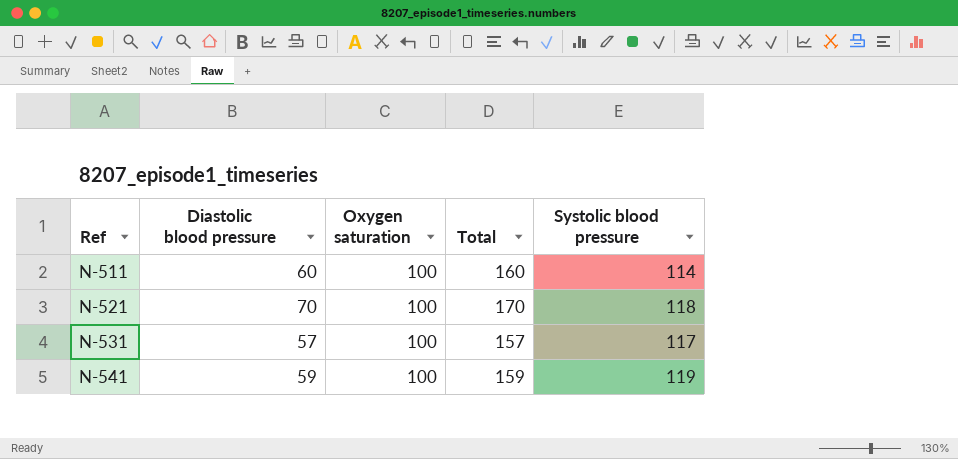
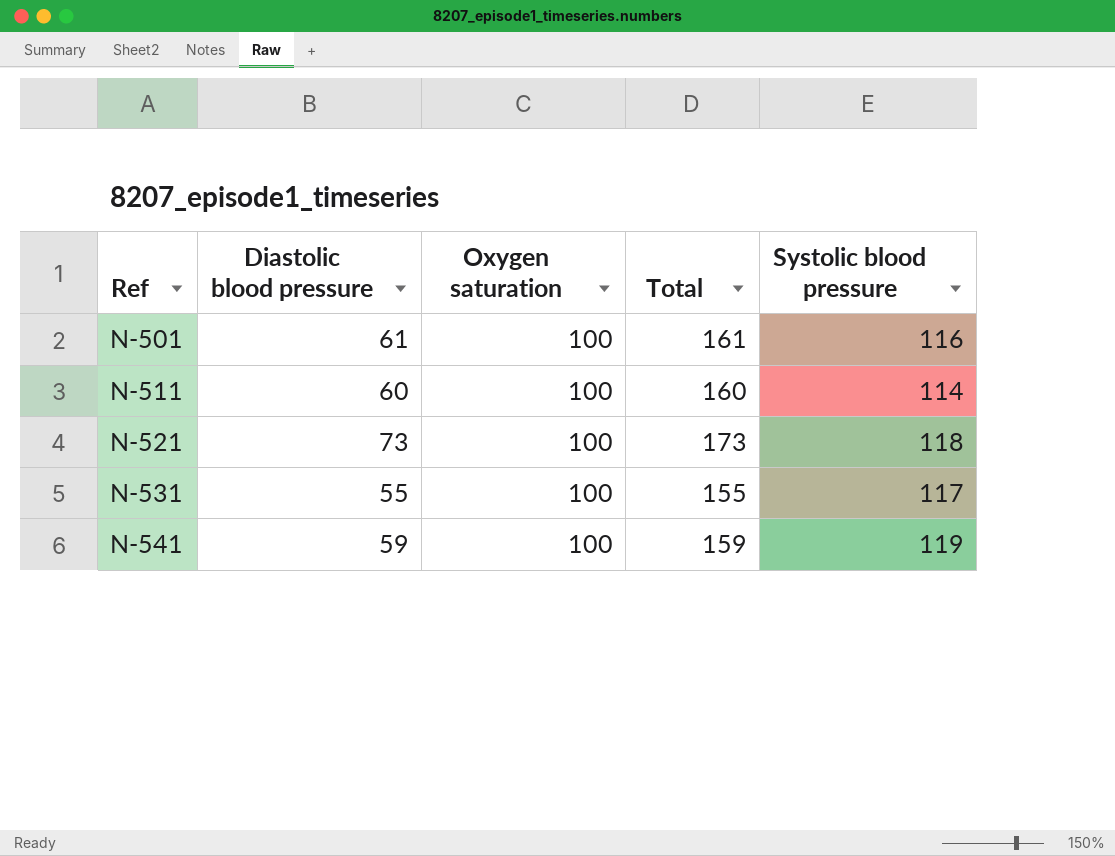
row N-501: none -> 61 | 100 | 161 | 116
N-521 | Diastolic blood pressure: 70 -> 73
N-521 | Total: 170 -> 173
N-531 | Diastolic blood pressure: 57 -> 55
N-531 | Total: 157 -> 155

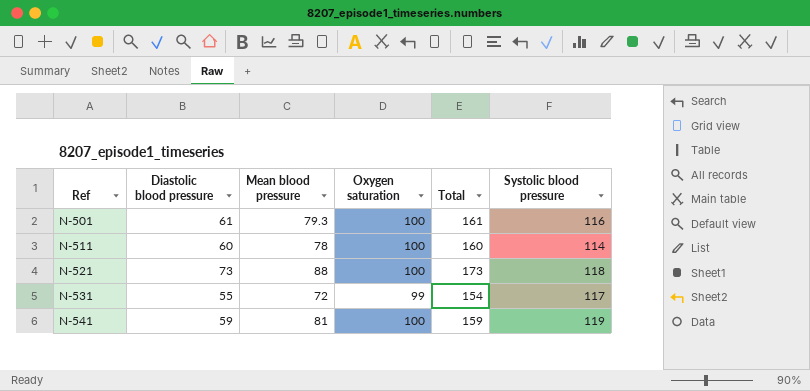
column Mean blood pressure | position: none -> 3
N-531 | Oxygen saturation: 100 -> 99
N-531 | Total: 155 -> 154

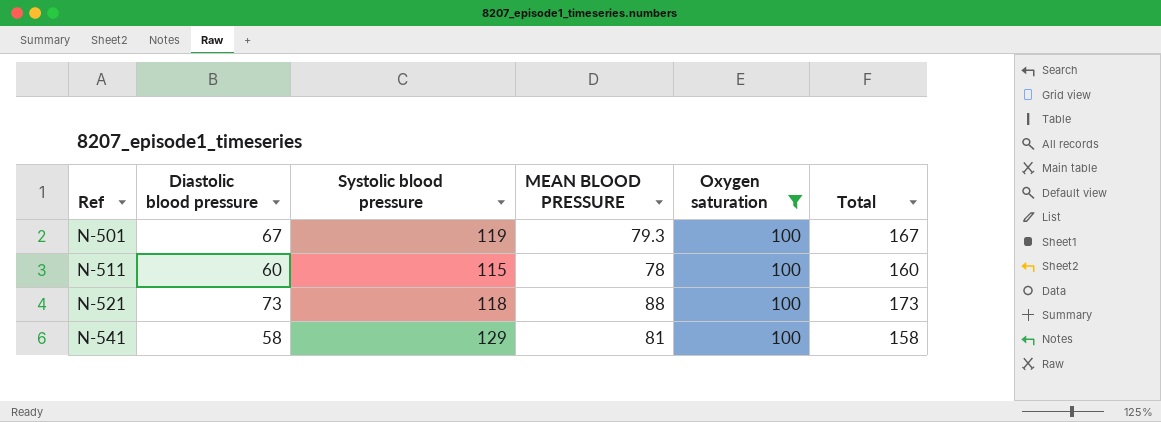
filter: none -> Oxygen saturation = 100
column Systolic blood pressure | position: 6 -> 3
column name: Mean blood pressure -> MEAN BLOOD PRESSURE
N-501 | Diastolic blood pressure: 61 -> 67
N-501 | Systolic blood pressure: 116 -> 119
N-501 | Total: 161 -> 167
N-511 | Systolic blood pressure: 114 -> 115
N-541 | Diastolic blood pressure: 59 -> 58
N-541 | Systolic blood pressure: 119 -> 129
N-541 | Total: 159 -> 158

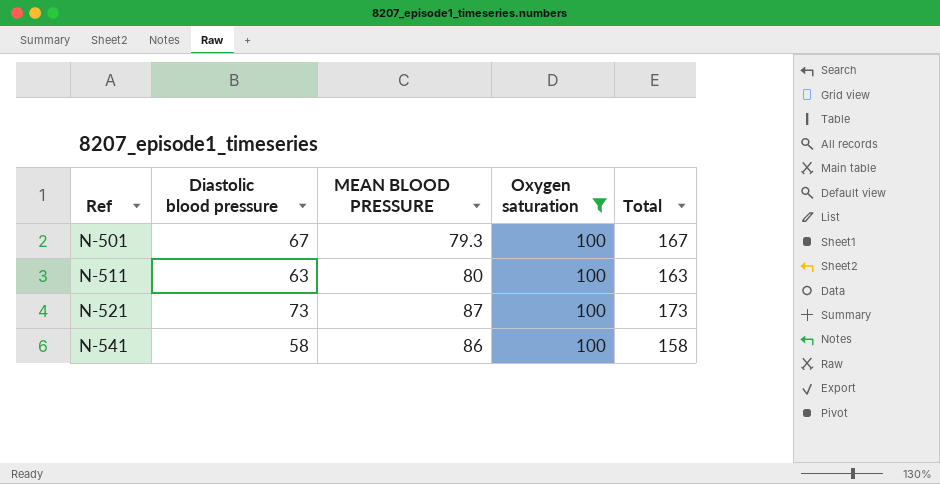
column Systolic blood pressure | position: 3 -> none
N-511 | Diastolic blood pressure: 60 -> 63
N-511 | MEAN BLOOD PRESSURE: 78 -> 80
N-511 | Total: 160 -> 163
N-521 | MEAN BLOOD PRESSURE: 88 -> 87
N-541 | MEAN BLOOD PRESSURE: 81 -> 86

